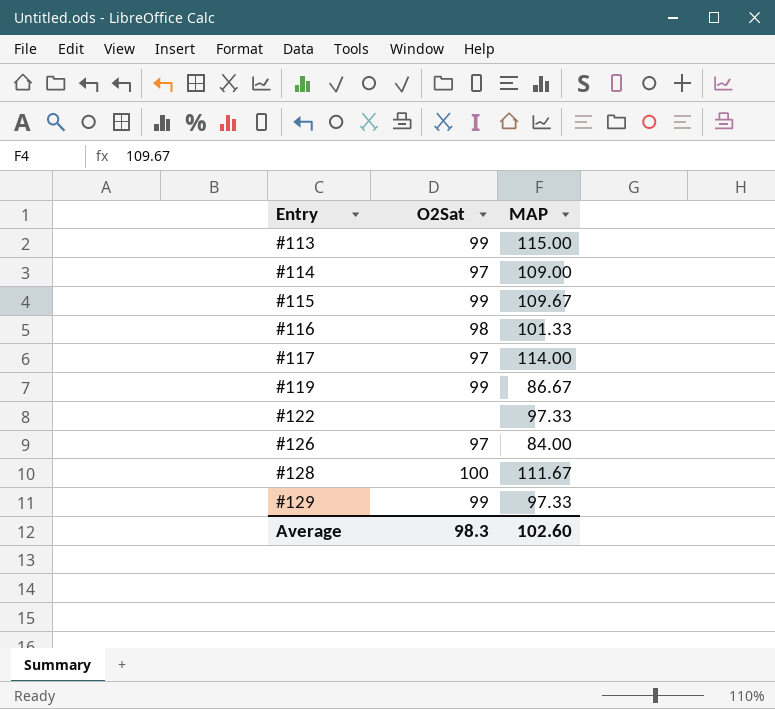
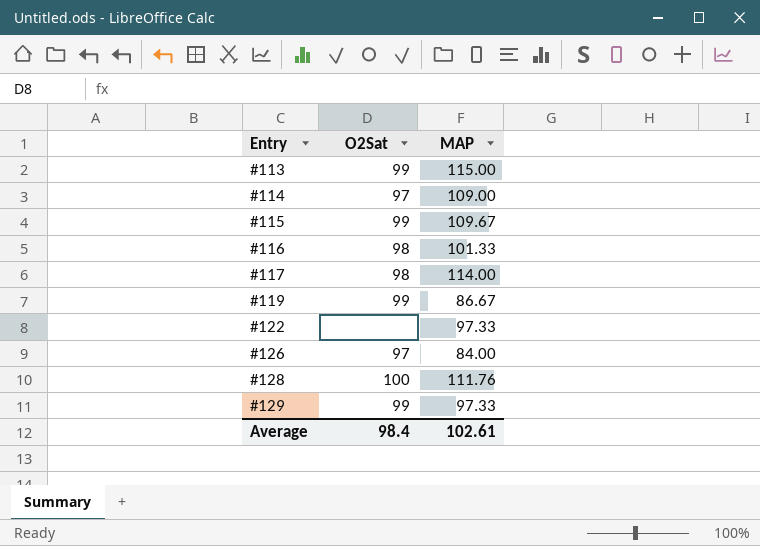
#117 | O2Sat: 97 -> 98
#128 | MAP: 111.67 -> 111.76
Average | O2Sat: 98.3 -> 98.4
Average | MAP: 102.60 -> 102.61

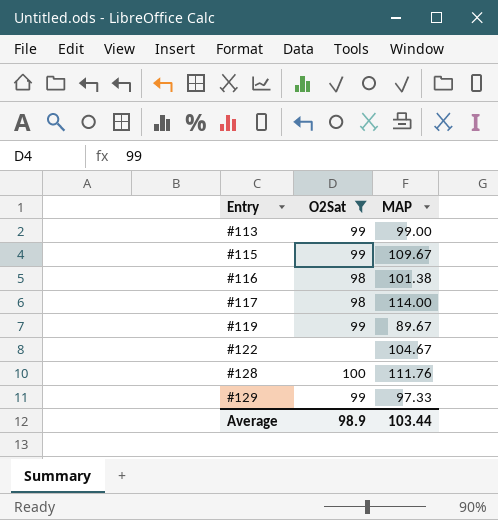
filter: none -> O2Sat != 97
#113 | MAP: 115.00 -> 99.00
#116 | MAP: 101.33 -> 101.38
#119 | MAP: 86.67 -> 89.67
#122 | MAP: 97.33 -> 104.67
Average | O2Sat: 98.4 -> 98.9
Average | MAP: 102.61 -> 103.44

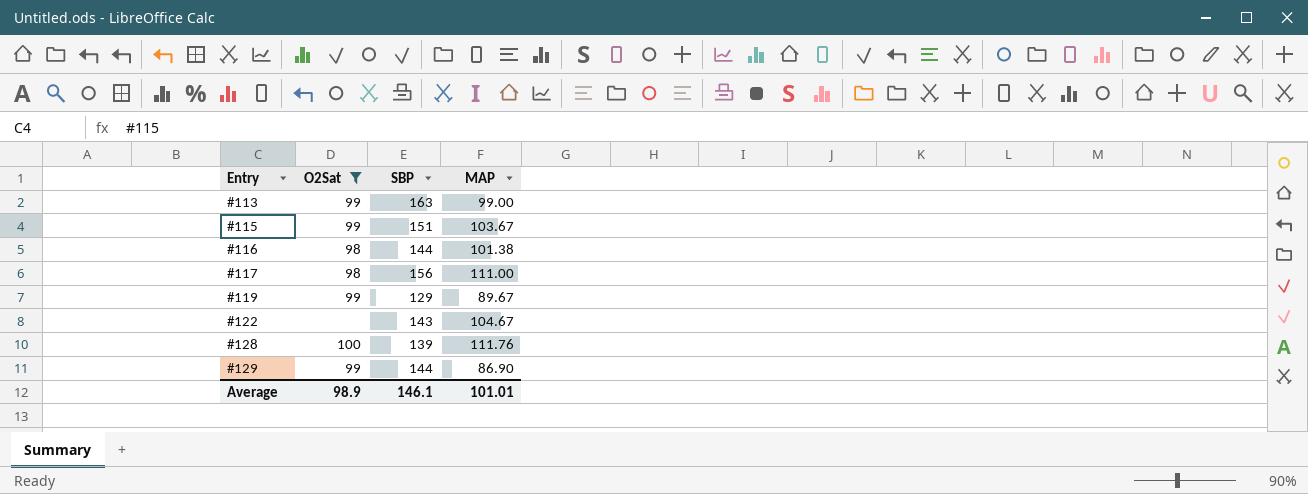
column SBP | position: none -> 3
#115 | MAP: 109.67 -> 103.67
#117 | MAP: 114.00 -> 111.00
#129 | MAP: 97.33 -> 86.90
Average | MAP: 103.44 -> 101.01

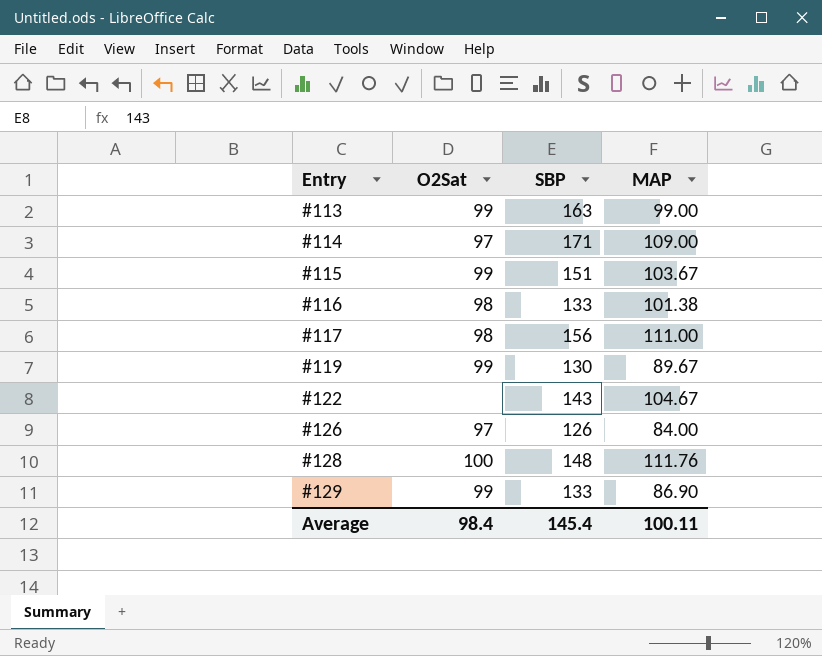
filter: O2Sat != 97 -> none
#116 | SBP: 144 -> 133
#119 | SBP: 129 -> 130
#128 | SBP: 139 -> 148
#129 | SBP: 144 -> 133
Average | O2Sat: 98.9 -> 98.4
Average | SBP: 146.1 -> 145.4
Average | MAP: 101.01 -> 100.11

